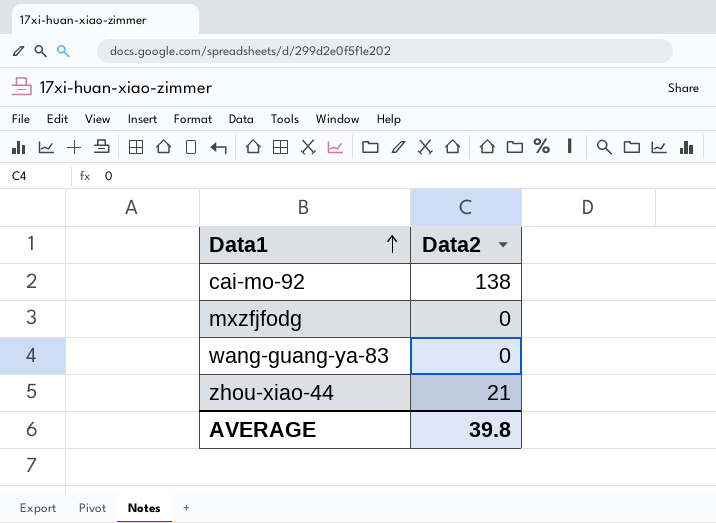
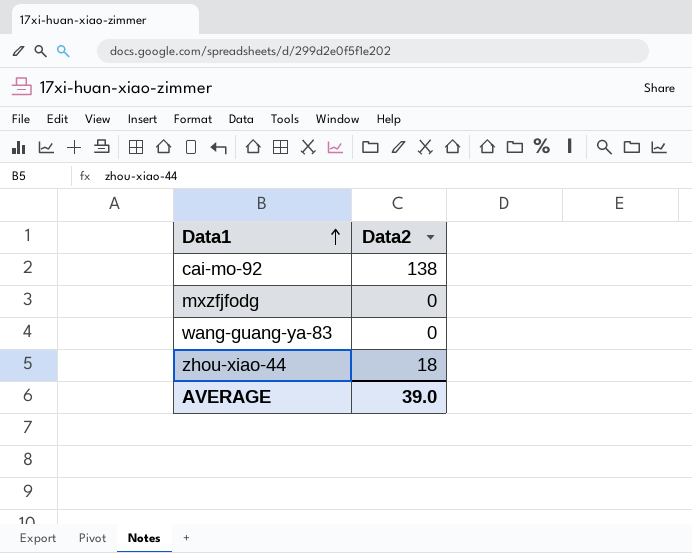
zhou-xiao-44 | Data2: 21 -> 18
AVERAGE | Data2: 39.8 -> 39.0

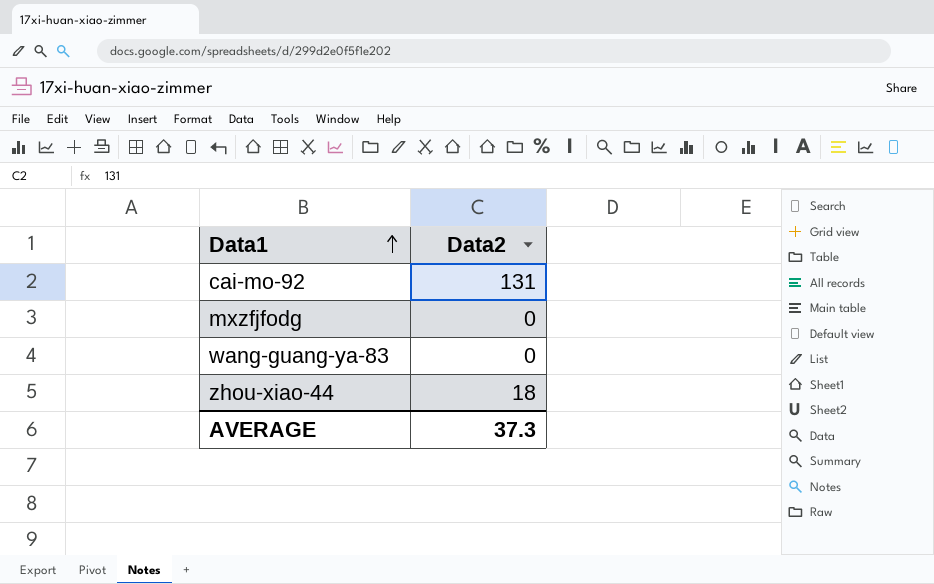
cai-mo-92 | Data2: 138 -> 131
AVERAGE | Data2: 39.0 -> 37.3

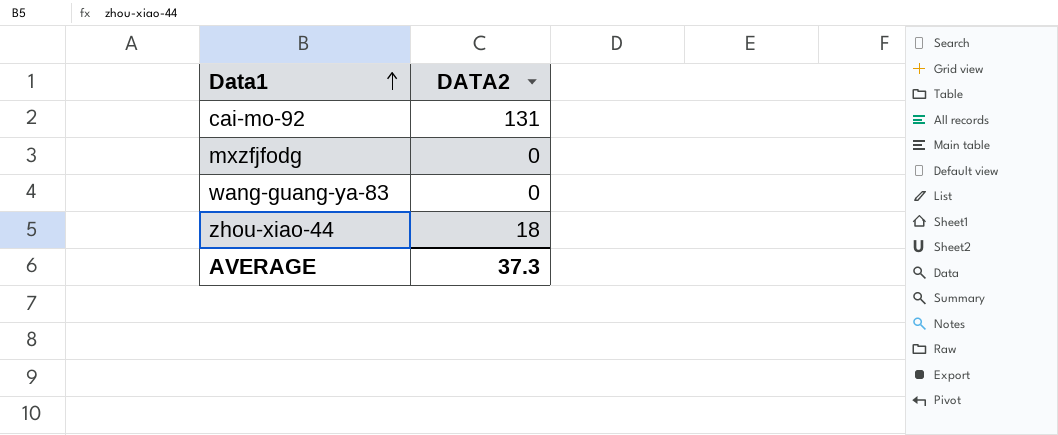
column name: Data2 -> DATA2

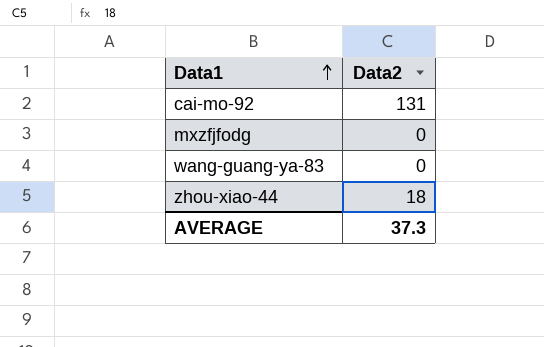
column name: DATA2 -> Data2

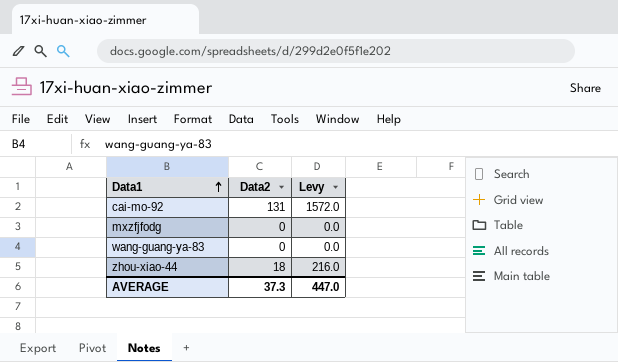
column Levy | formula: none -> [Data2] * 12

